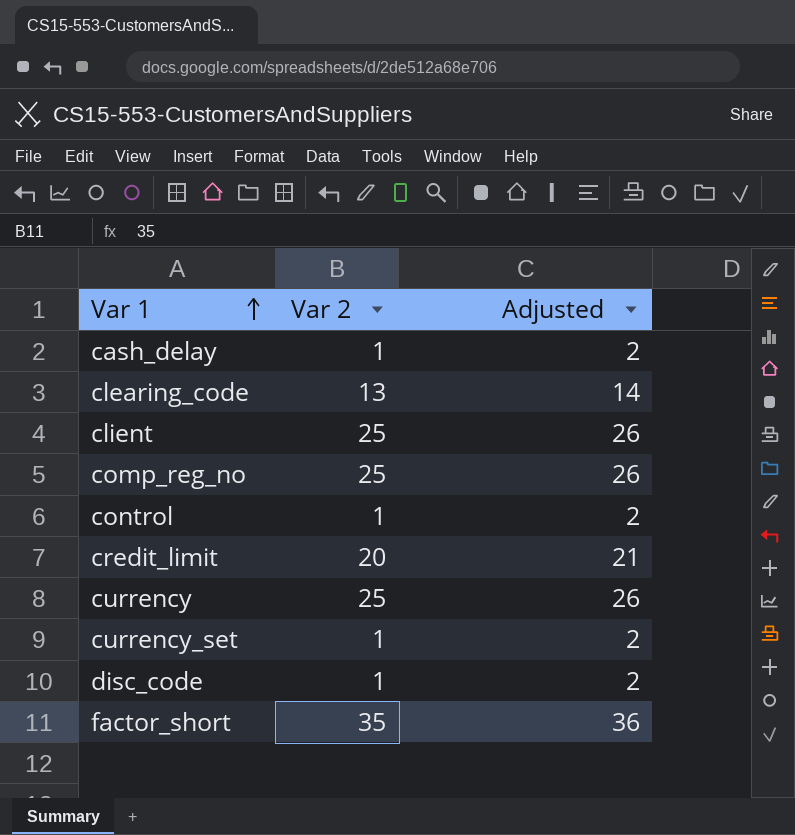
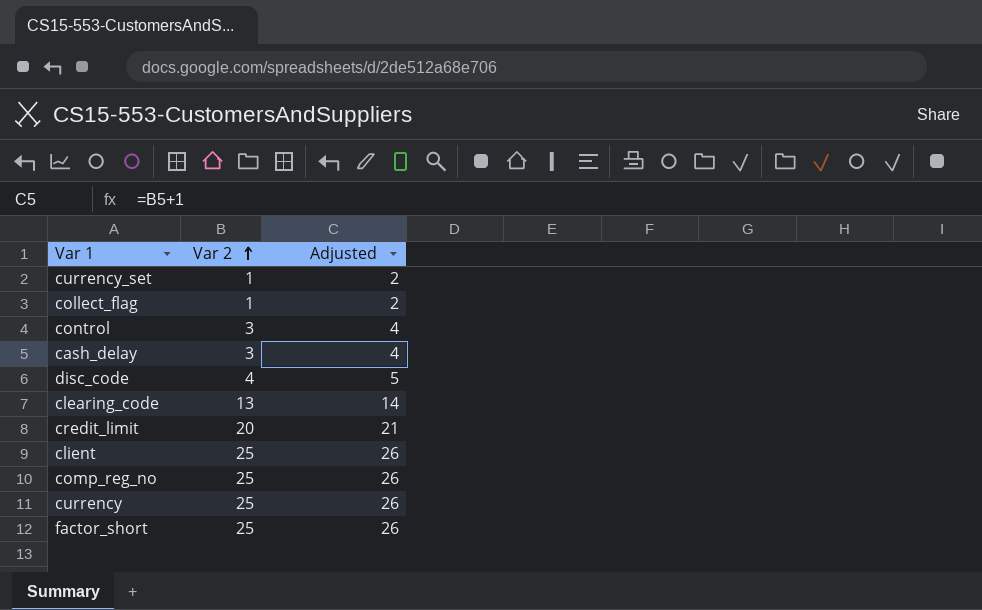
row order: Var 1 ascending -> Var 2 ascending
row collect_flag: none -> 1 | 2
control | Var 2: 1 -> 3
control | Adjusted: 2 -> 4
cash_delay | Var 2: 1 -> 3
cash_delay | Adjusted: 2 -> 4
disc_code | Var 2: 1 -> 4
disc_code | Adjusted: 2 -> 5
factor_short | Var 2: 35 -> 25
factor_short | Adjusted: 36 -> 26

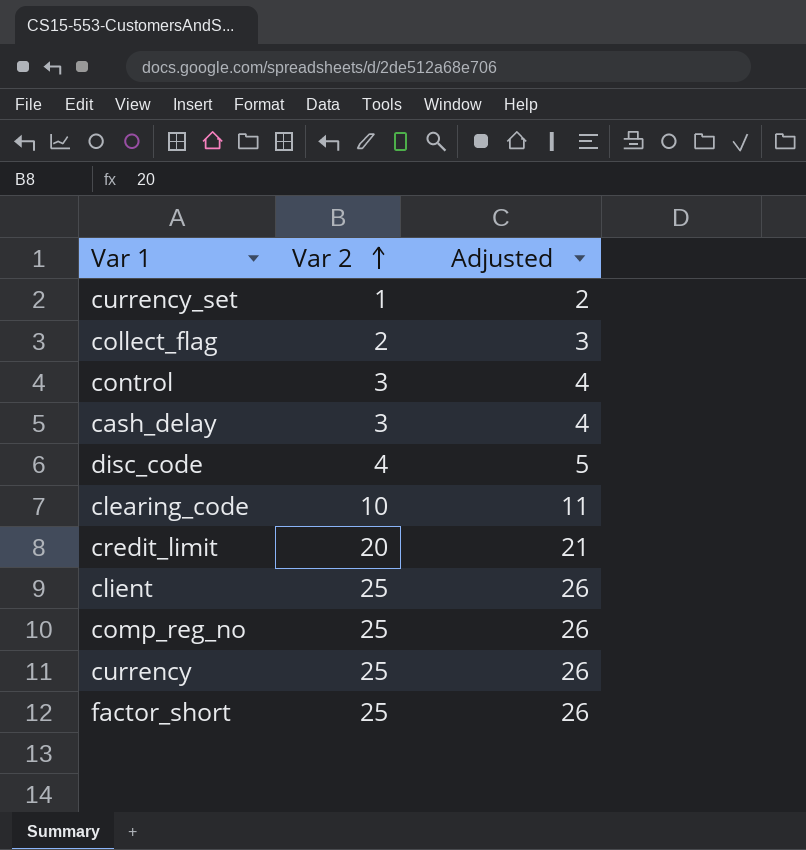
collect_flag | Var 2: 1 -> 2
collect_flag | Adjusted: 2 -> 3
clearing_code | Var 2: 13 -> 10
clearing_code | Adjusted: 14 -> 11

